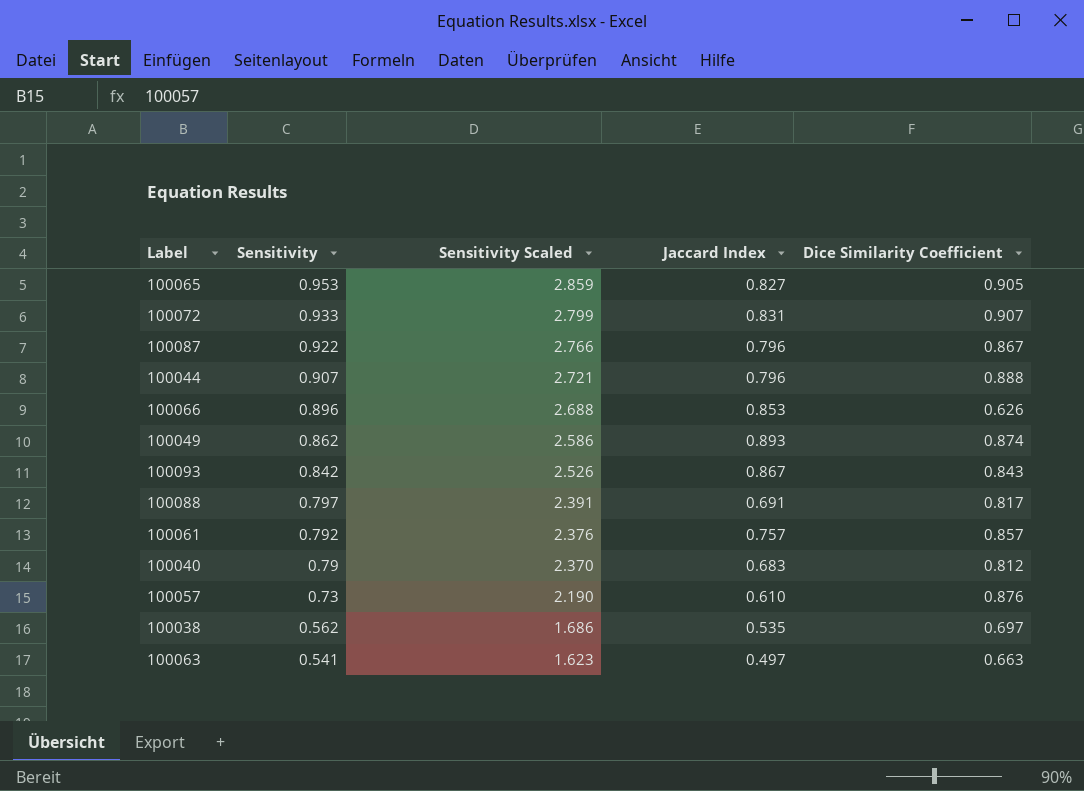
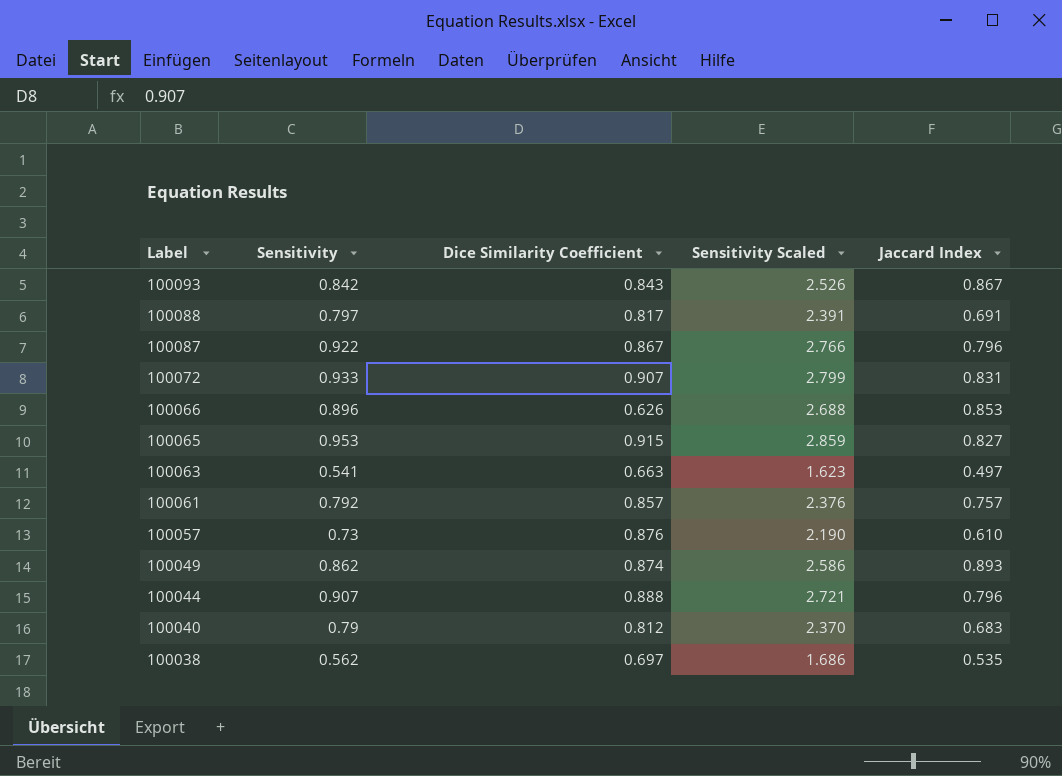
row order: Sensitivity descending -> Label descending
column Dice Similarity Coefficient | position: 5 -> 3
100065 | Dice Similarity Coefficient: 0.905 -> 0.915

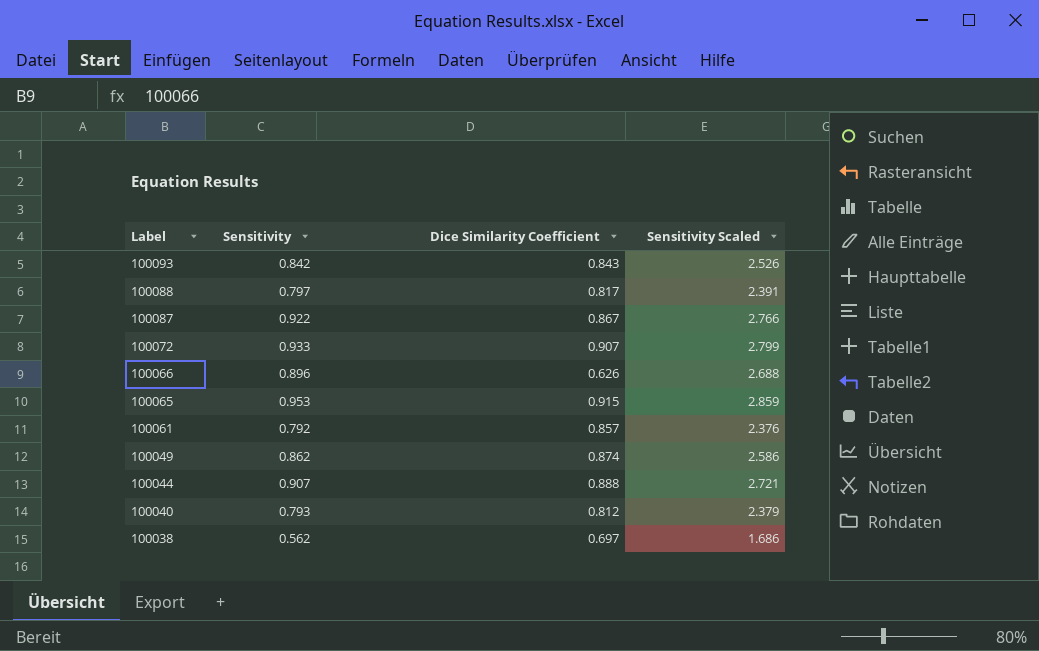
column Jaccard Index | position: 5 -> none
row 100063: 0.541 | 0.663 | 1.623 | 0.497 -> none
row 100057: 0.73 | 0.876 | 2.190 | 0.610 -> none
100040 | Sensitivity: 0.79 -> 0.793
100040 | Sensitivity Scaled: 2.370 -> 2.379

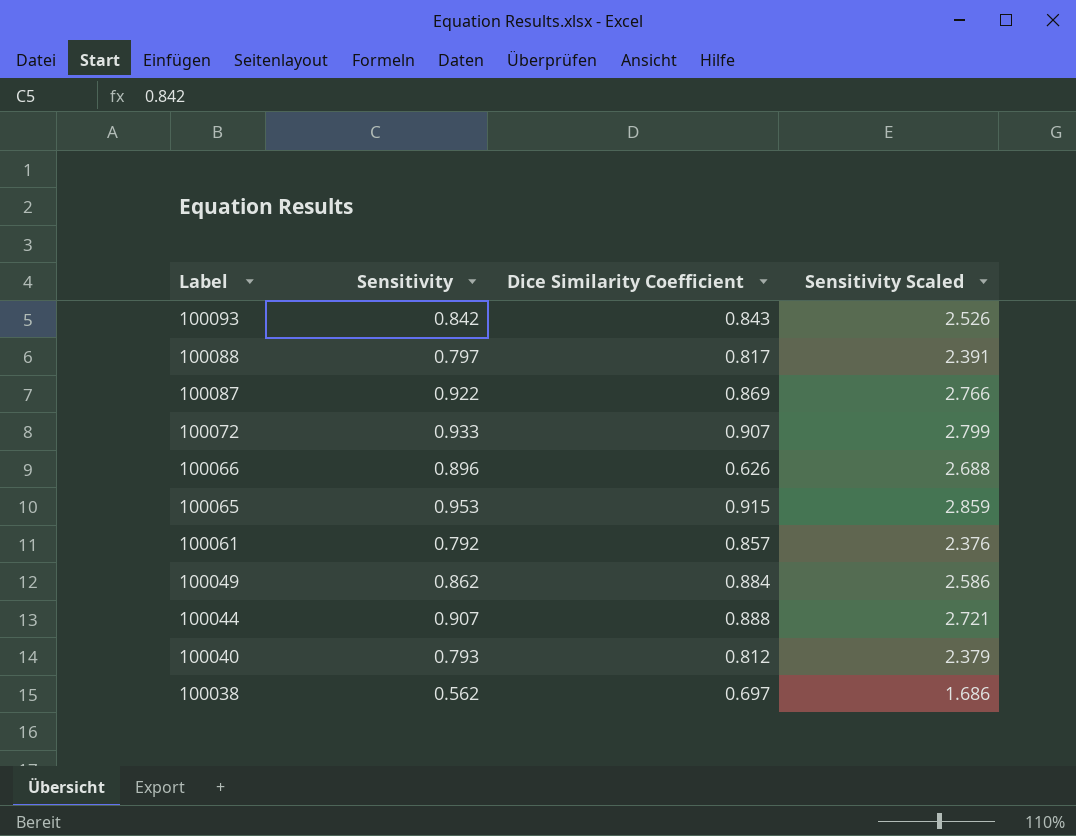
100087 | Dice Similarity Coefficient: 0.867 -> 0.869
100049 | Dice Similarity Coefficient: 0.874 -> 0.884

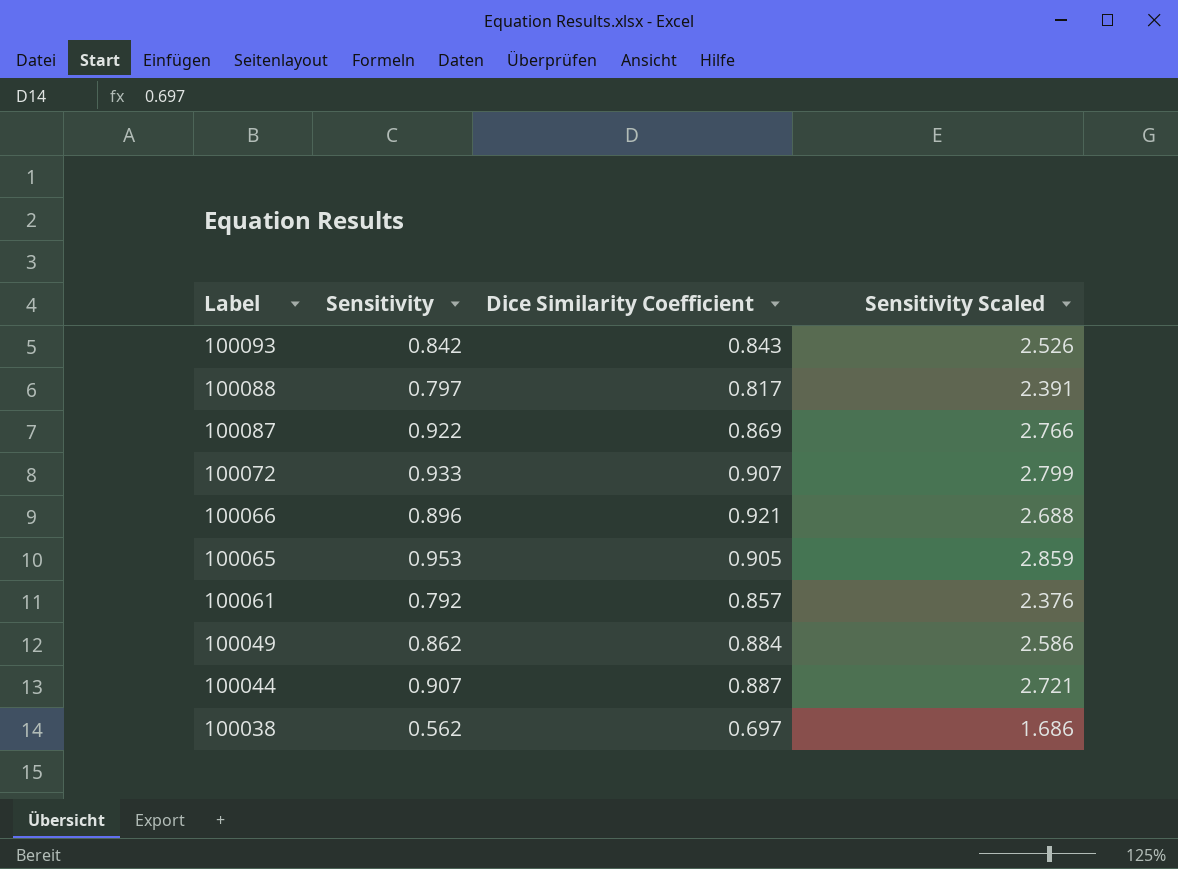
row 100040: 0.793 | 0.812 | 2.379 -> none
100066 | Dice Similarity Coefficient: 0.626 -> 0.921
100065 | Dice Similarity Coefficient: 0.915 -> 0.905
100044 | Dice Similarity Coefficient: 0.888 -> 0.887

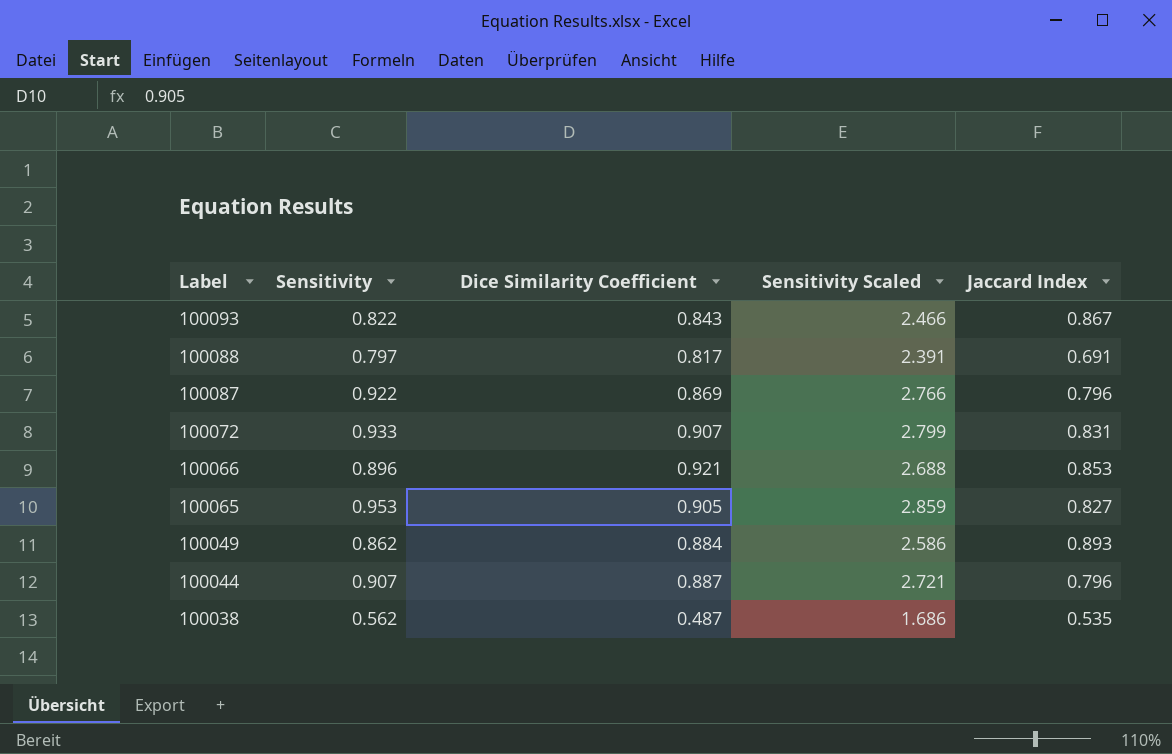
column Jaccard Index | position: none -> 5
row 100061: 0.792 | 0.857 | 2.376 -> none
100093 | Sensitivity: 0.842 -> 0.822
100093 | Sensitivity Scaled: 2.526 -> 2.466
100038 | Dice Similarity Coefficient: 0.697 -> 0.487

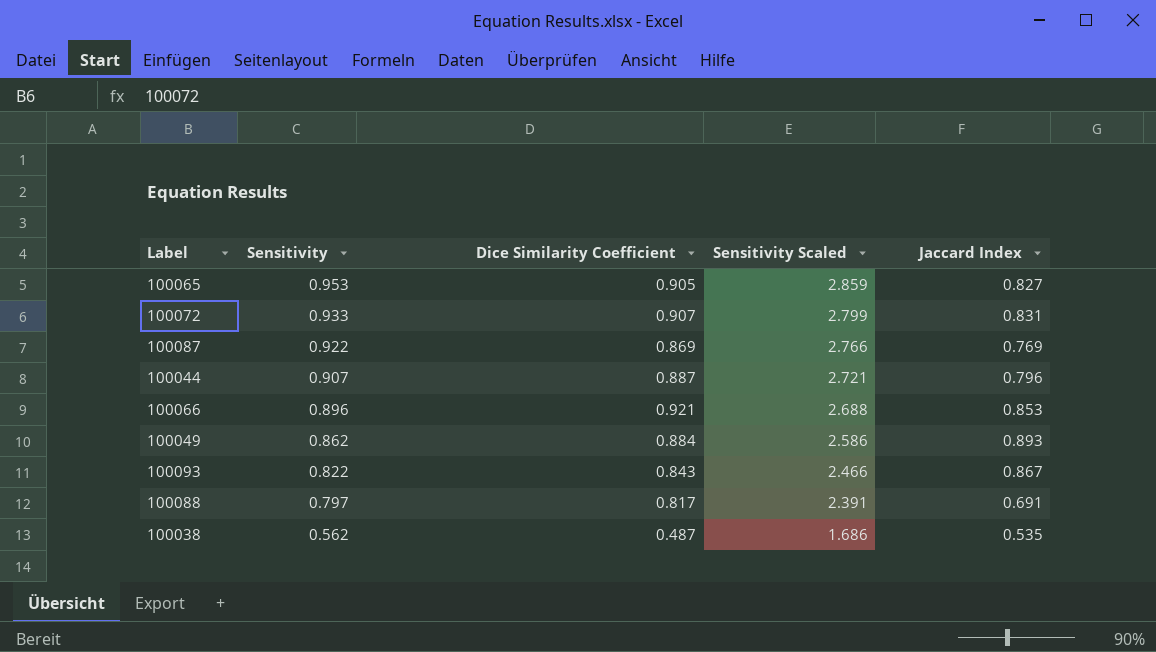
row order: Label descending -> Sensitivity descending
100087 | Jaccard Index: 0.796 -> 0.769

